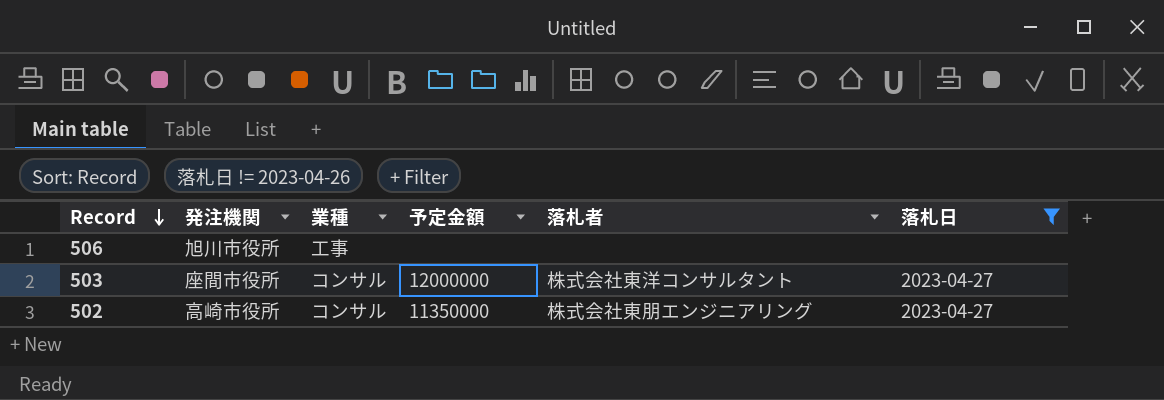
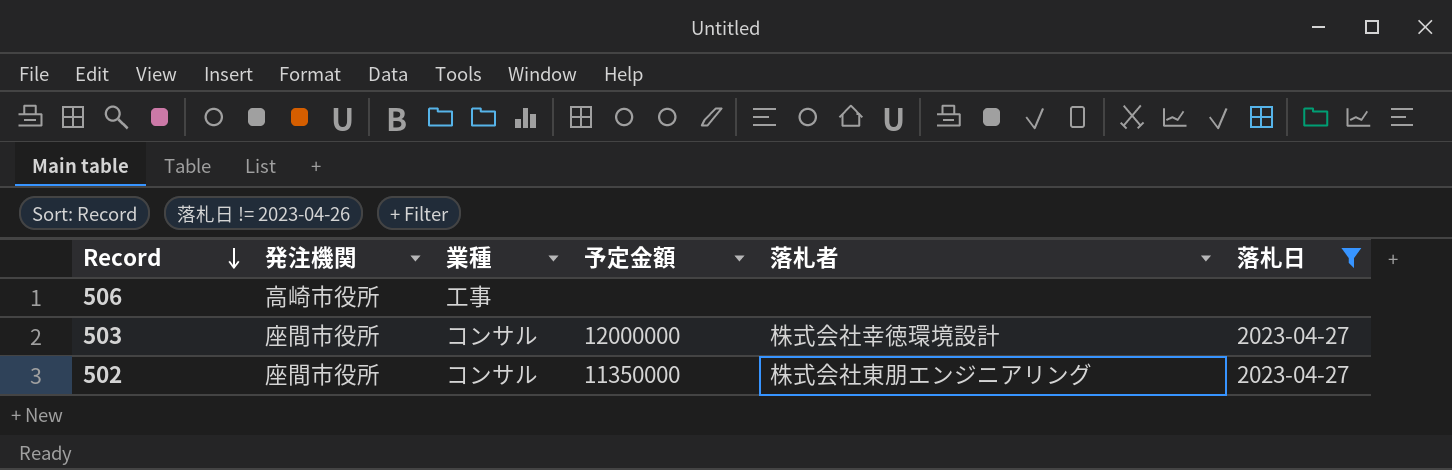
506 | 発注機関: 旭川市役所 -> 高崎市役所
503 | 落札者: 株式会社東洋コンサルタント -> 株式会社幸徳環境設計
502 | 発注機関: 高崎市役所 -> 座間市役所

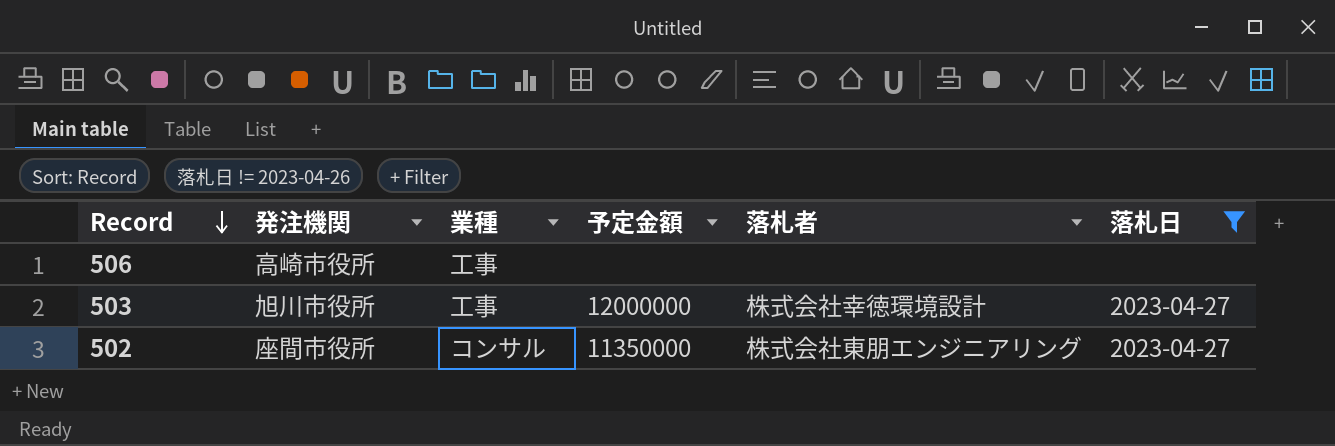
503 | 発注機関: 座間市役所 -> 旭川市役所
503 | 業種: コンサル -> 工事

